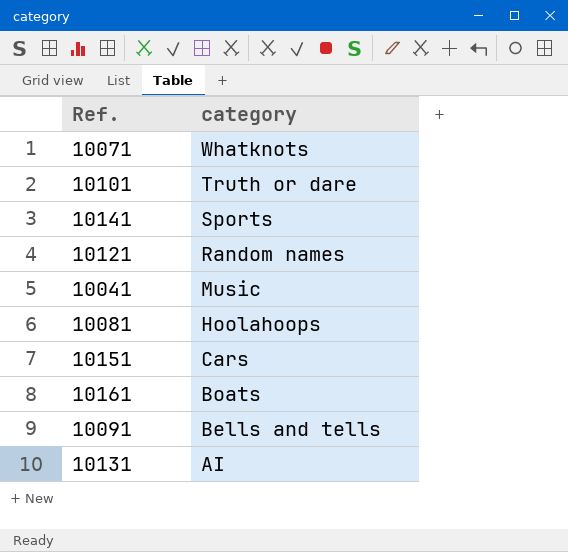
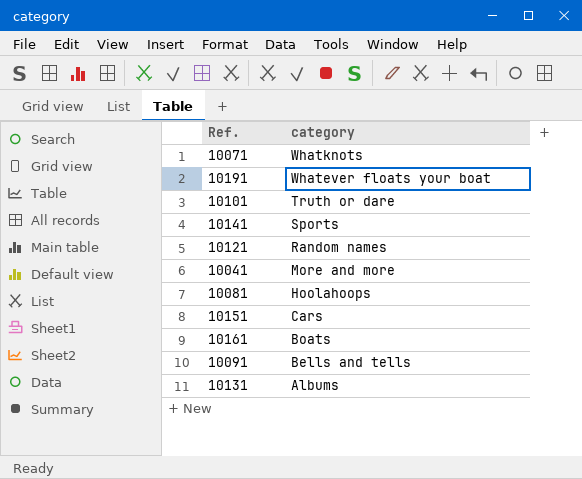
row 10191: none -> Whatever floats your boat
10041 | category: Music -> More and more
10131 | category: AI -> Albums

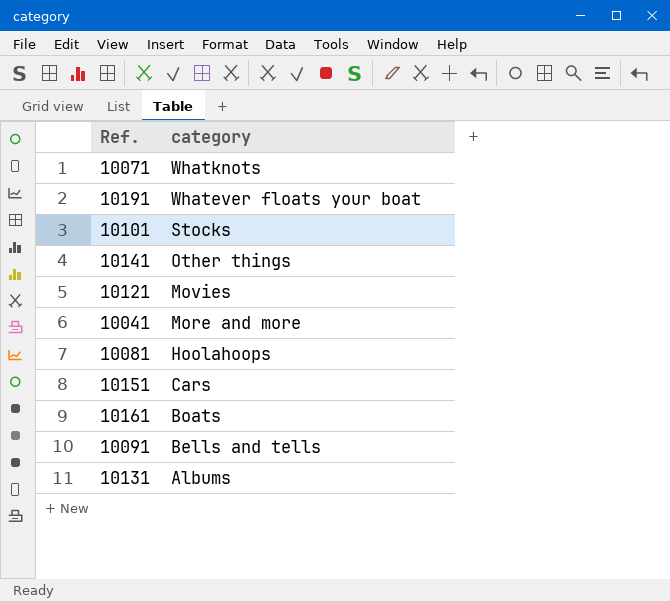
10101 | category: Truth or dare -> Stocks
10141 | category: Sports -> Other things
10121 | category: Random names -> Movies

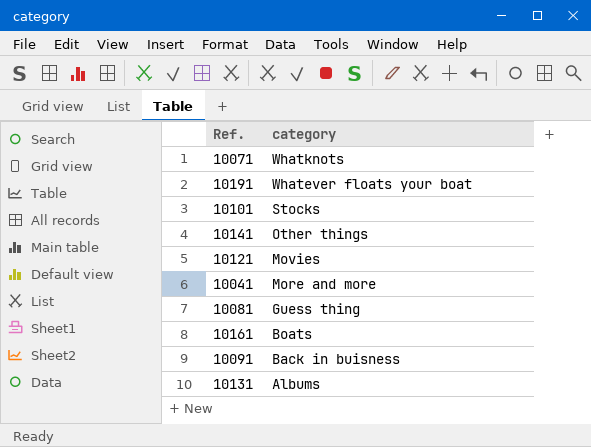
row 10151: Cars -> none
10081 | category: Hoolahoops -> Guess thing
10091 | category: Bells and tells -> Back in buisness

